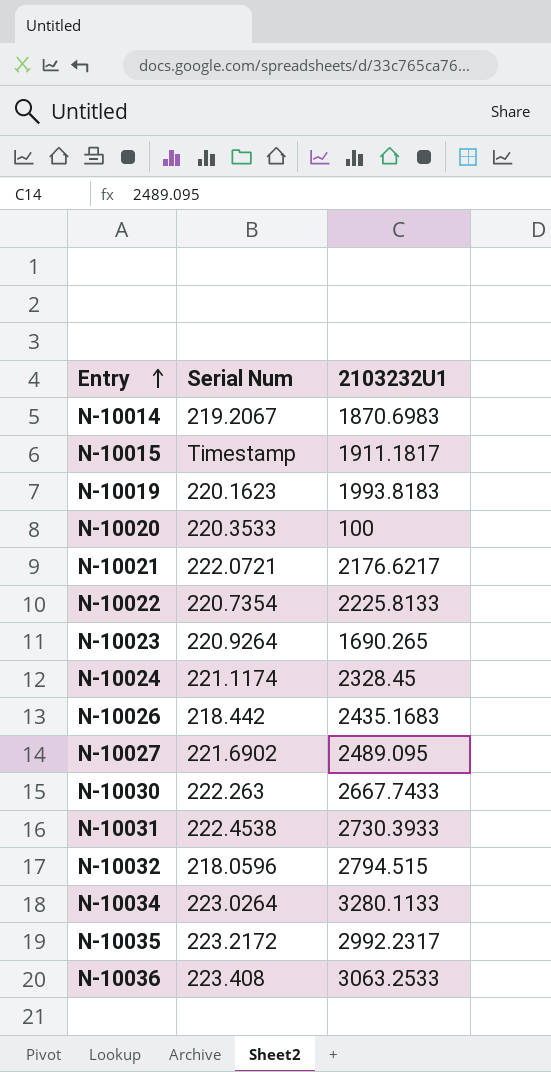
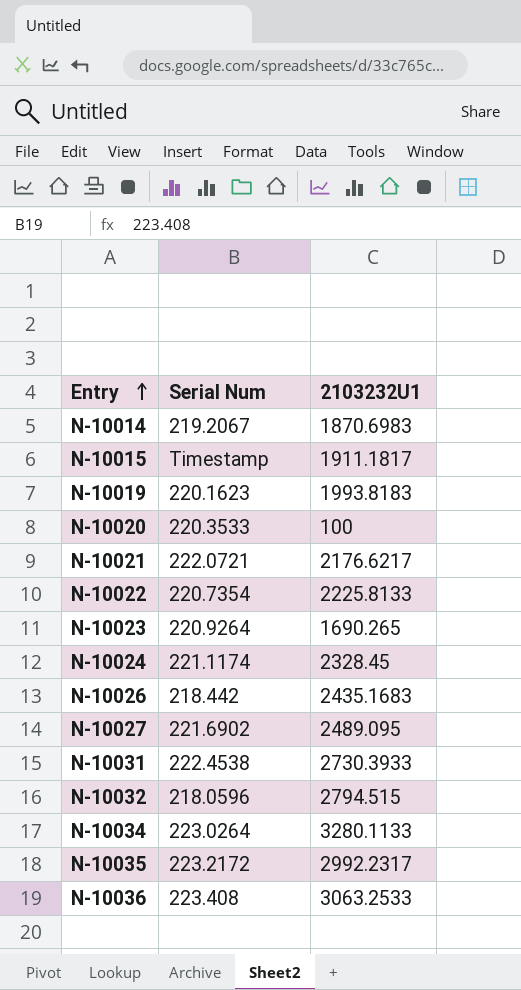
row N-10030: 222.263 | 2667.7433 -> none

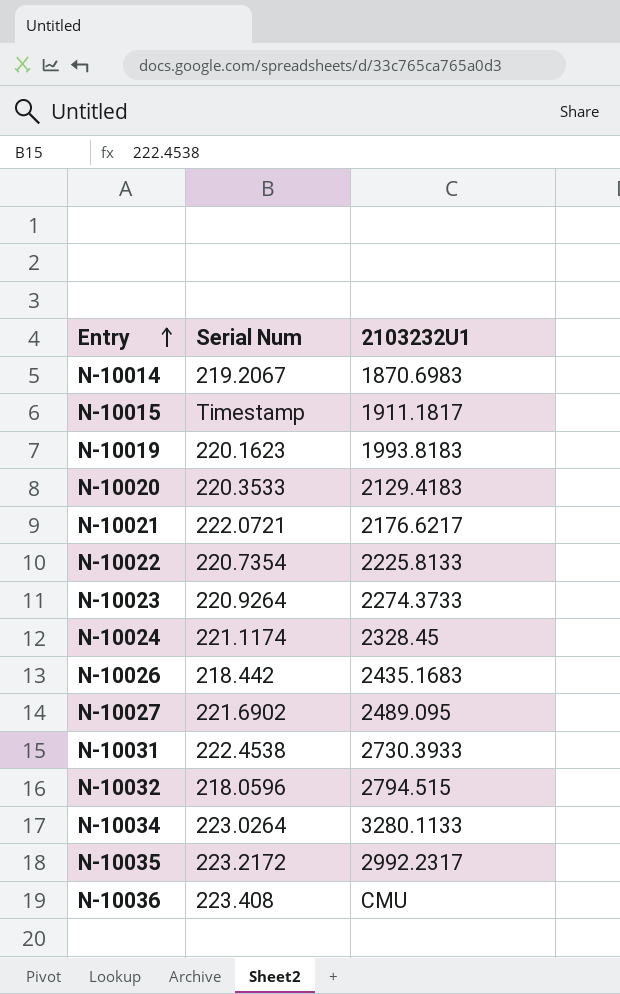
N-10020 | 2103232U1: 100 -> 2129.4183
N-10023 | 2103232U1: 1690.265 -> 2274.3733
N-10036 | 2103232U1: 3063.2533 -> CMU

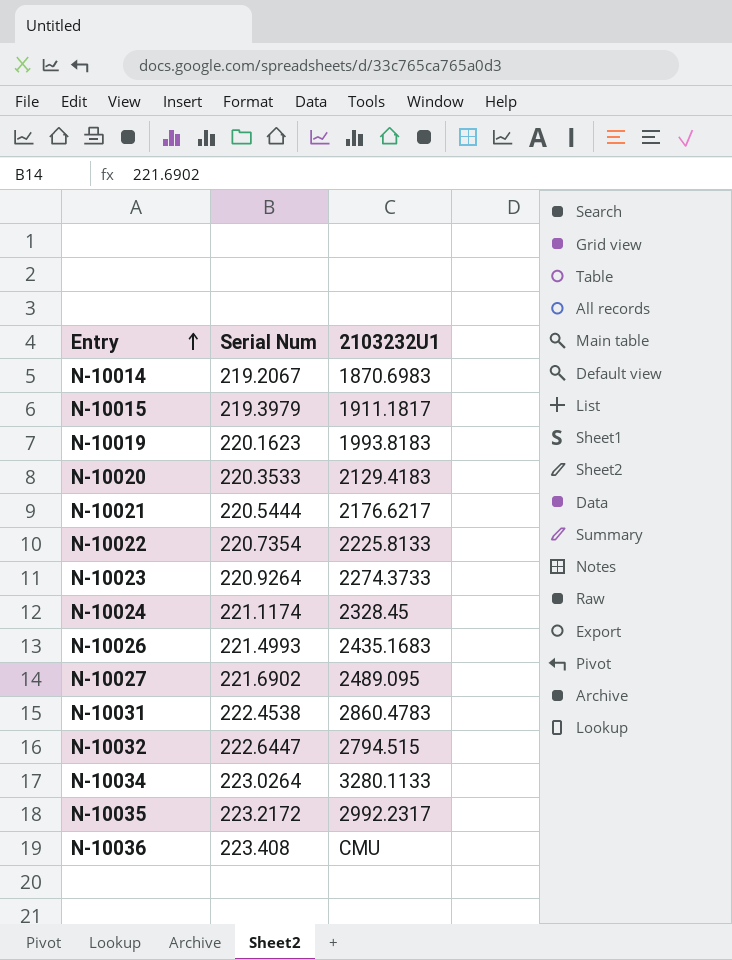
N-10015 | Serial Num: Timestamp -> 219.3979
N-10021 | Serial Num: 222.0721 -> 220.5444
N-10026 | Serial Num: 218.442 -> 221.4993
N-10031 | 2103232U1: 2730.3933 -> 2860.4783
N-10032 | Serial Num: 218.0596 -> 222.6447

